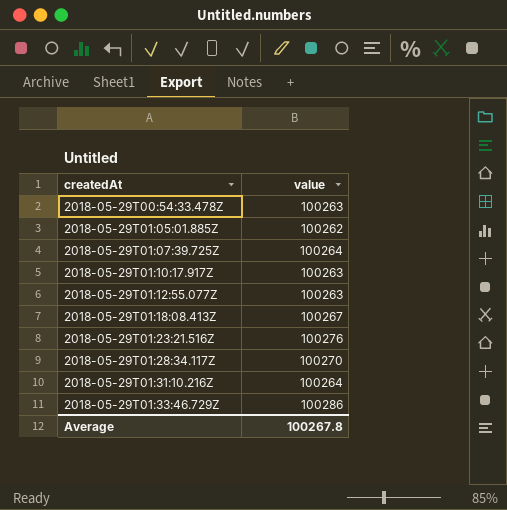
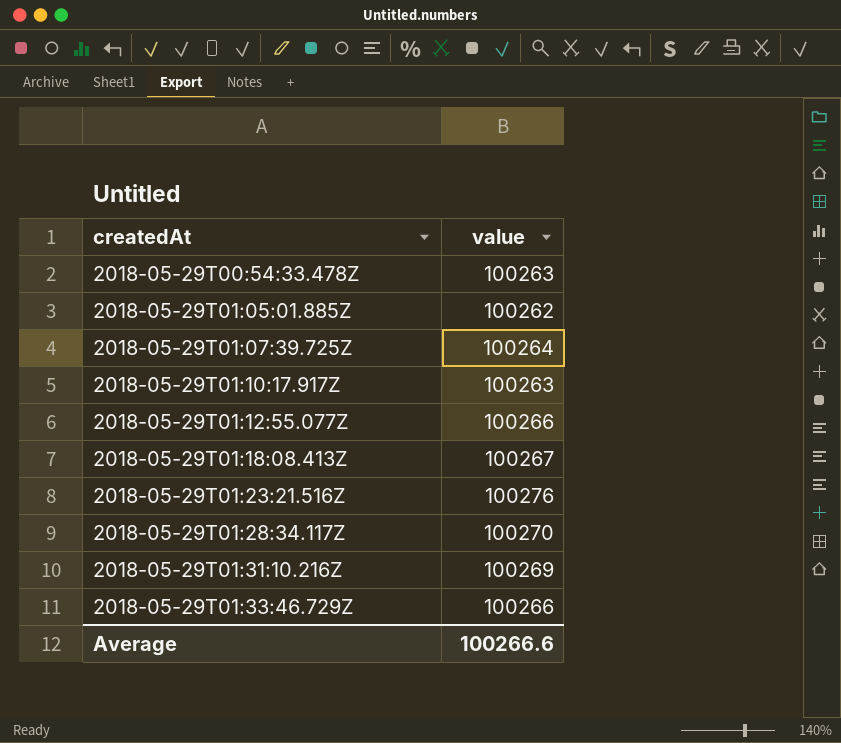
2018-05-29T01:12:55.077Z | value: 100263 -> 100266
2018-05-29T01:31:10.216Z | value: 100264 -> 100269
2018-05-29T01:33:46.729Z | value: 100286 -> 100266
Average | value: 100267.8 -> 100266.6

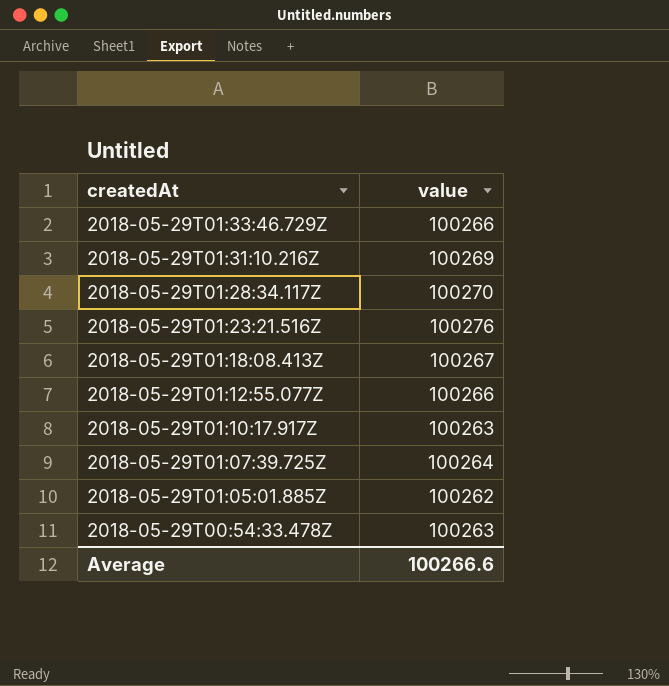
row order: createdAt ascending -> createdAt descending

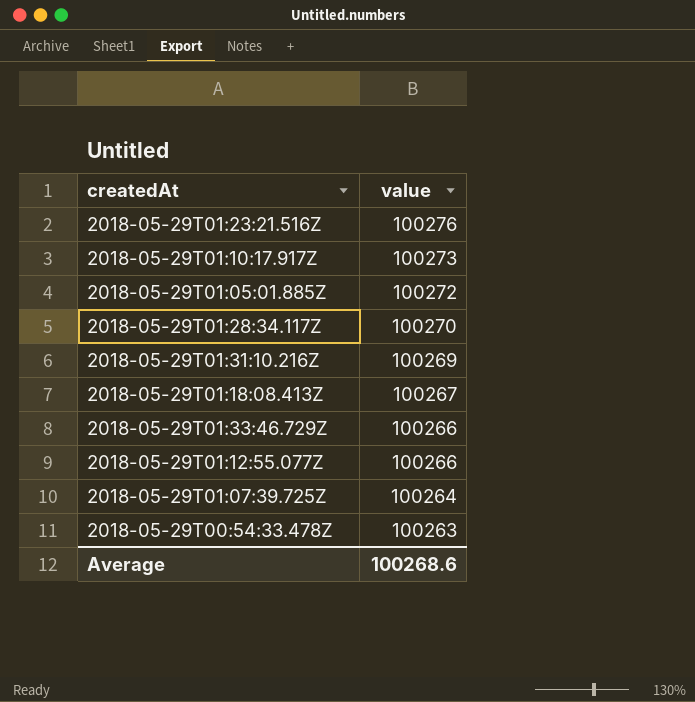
row order: createdAt descending -> value descending
2018-05-29T01:10:17.917Z | value: 100263 -> 100273
2018-05-29T01:05:01.885Z | value: 100262 -> 100272
Average | value: 100266.6 -> 100268.6

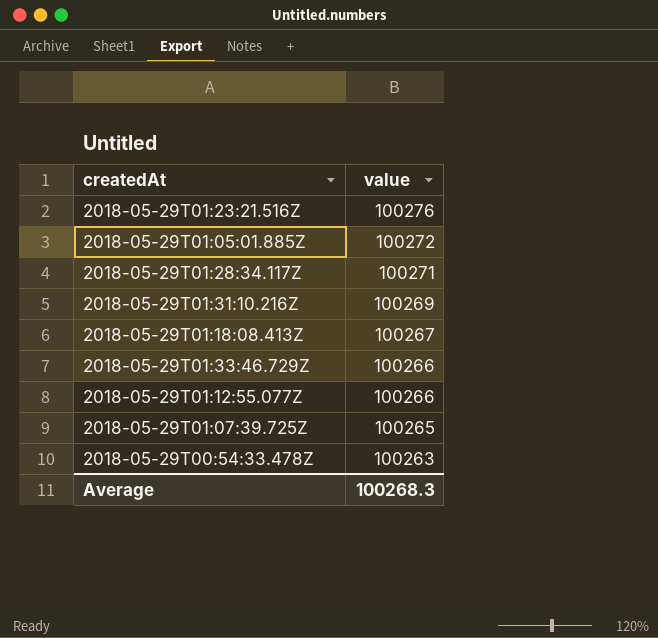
row 2018-05-29T01:10:17.917Z: 100273 -> none
2018-05-29T01:28:34.117Z | value: 100270 -> 100271
2018-05-29T01:07:39.725Z | value: 100264 -> 100265
Average | value: 100268.6 -> 100268.3

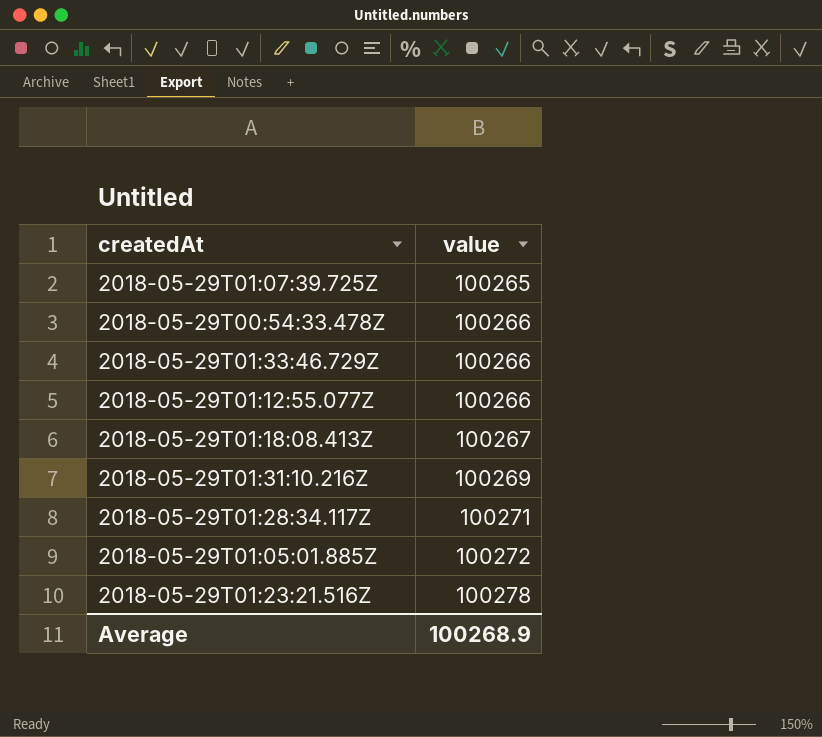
row order: value descending -> value ascending
2018-05-29T00:54:33.478Z | value: 100263 -> 100266
2018-05-29T01:23:21.516Z | value: 100276 -> 100278
Average | value: 100268.3 -> 100268.9

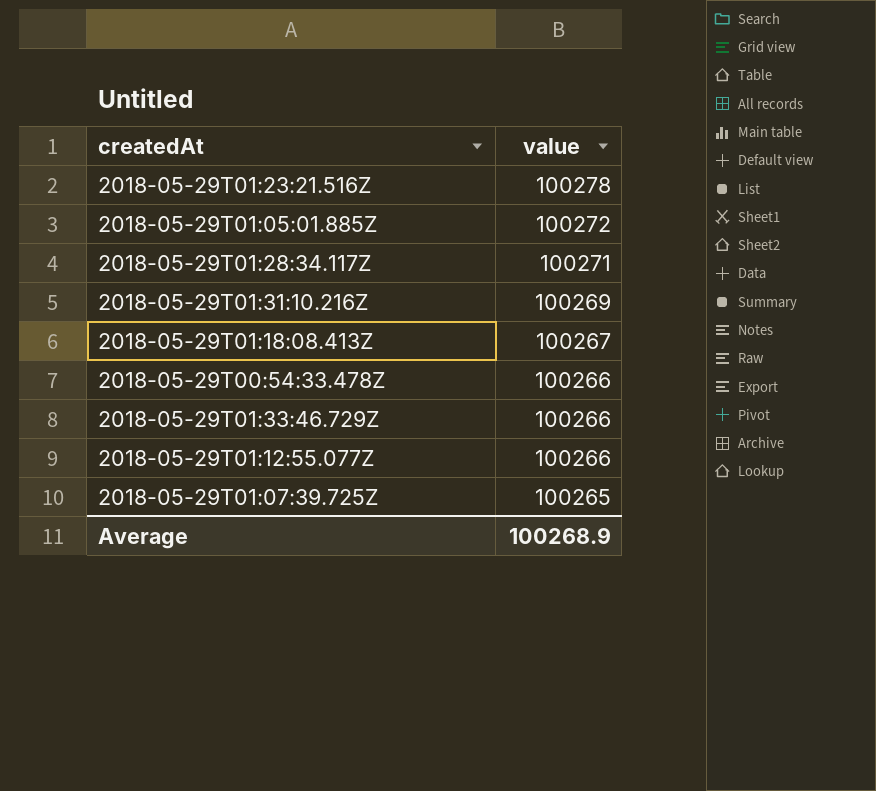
row order: value ascending -> value descending

